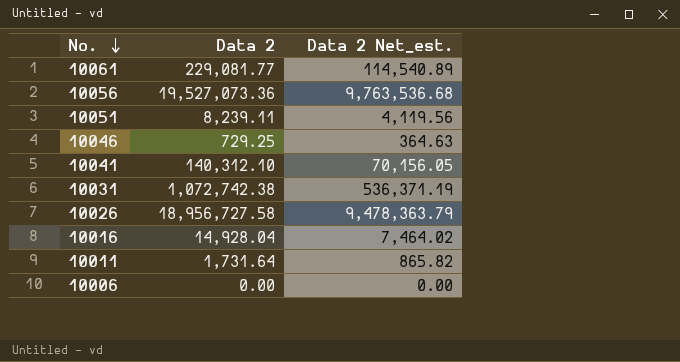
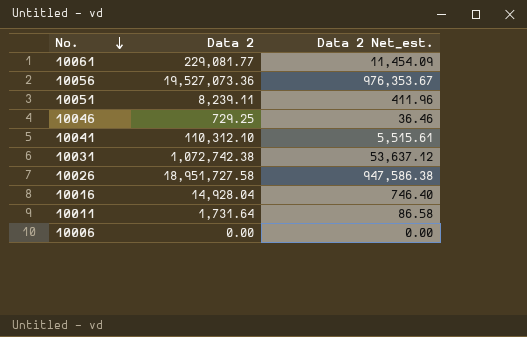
column Data 2 Net_est. | formula: [Data 2] * 0.5 -> [Data 2] * 0.05
10041 | Data 2: 140,312.10 -> 110,312.10
10026 | Data 2: 18,956,727.58 -> 18,951,727.58

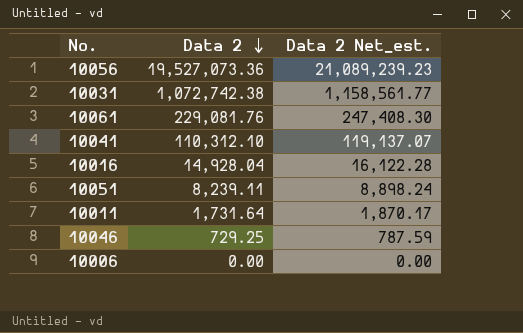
row order: No. descending -> Data 2 descending
column Data 2 Net_est. | formula: [Data 2] * 0.05 -> [Data 2] * 1.08
row 10026: 18,951,727.58 | 947,586.38 -> none
10061 | Data 2: 229,081.77 -> 229,081.76

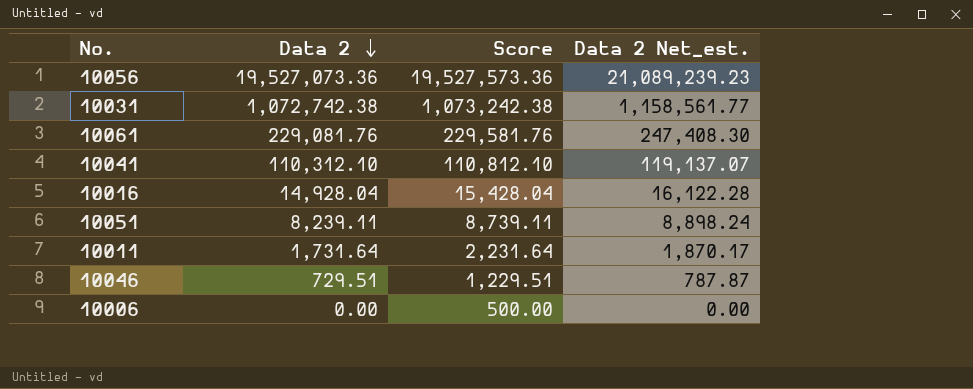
column Score | formula: none -> [Data 2] + 500
10046 | Data 2: 729.25 -> 729.51
10046 | Data 2 Net_est.: 787.59 -> 787.87

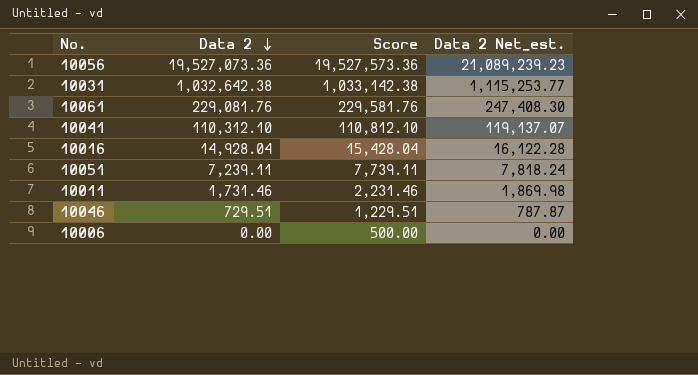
10031 | Data 2: 1,072,742.38 -> 1,032,642.38
10031 | Score: 1,073,242.38 -> 1,033,142.38
10031 | Data 2 Net_est.: 1,158,561.77 -> 1,115,253.77
10051 | Data 2: 8,239.11 -> 7,239.11
10051 | Score: 8,739.11 -> 7,739.11
10051 | Data 2 Net_est.: 8,898.24 -> 7,818.24
10011 | Data 2: 1,731.64 -> 1,731.46
10011 | Score: 2,231.64 -> 2,231.46
10011 | Data 2 Net_est.: 1,870.17 -> 1,869.98

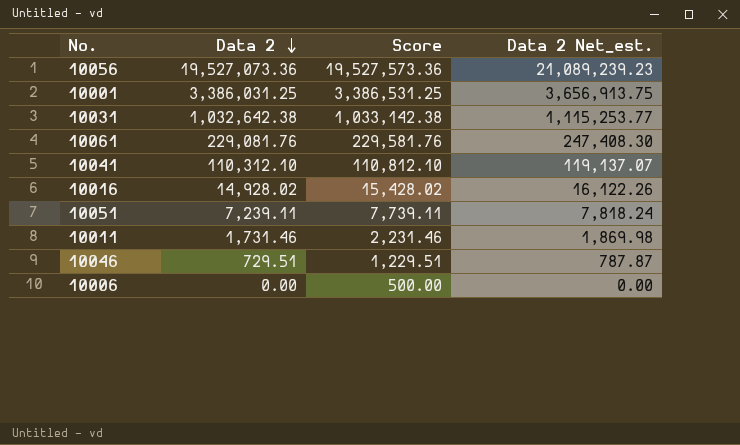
row 10001: none -> 3,386,031.25 | 3,386,531.25 | 3,656,913.75
10016 | Data 2: 14,928.04 -> 14,928.02
10016 | Score: 15,428.04 -> 15,428.02
10016 | Data 2 Net_est.: 16,122.28 -> 16,122.26

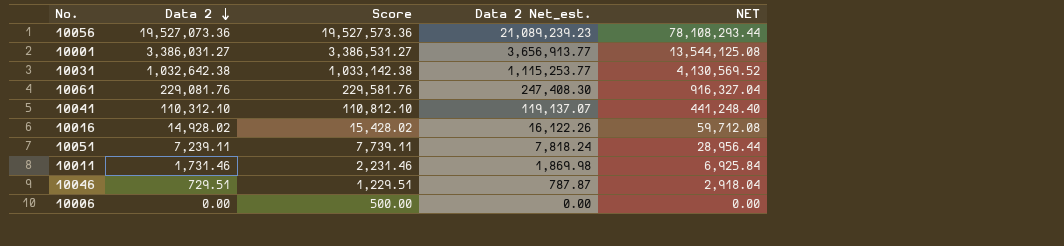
column NET | formula: none -> [Data 2] * 4
10001 | Data 2: 3,386,031.25 -> 3,386,031.27
10001 | Score: 3,386,531.25 -> 3,386,531.27
10001 | Data 2 Net_est.: 3,656,913.75 -> 3,656,913.77

